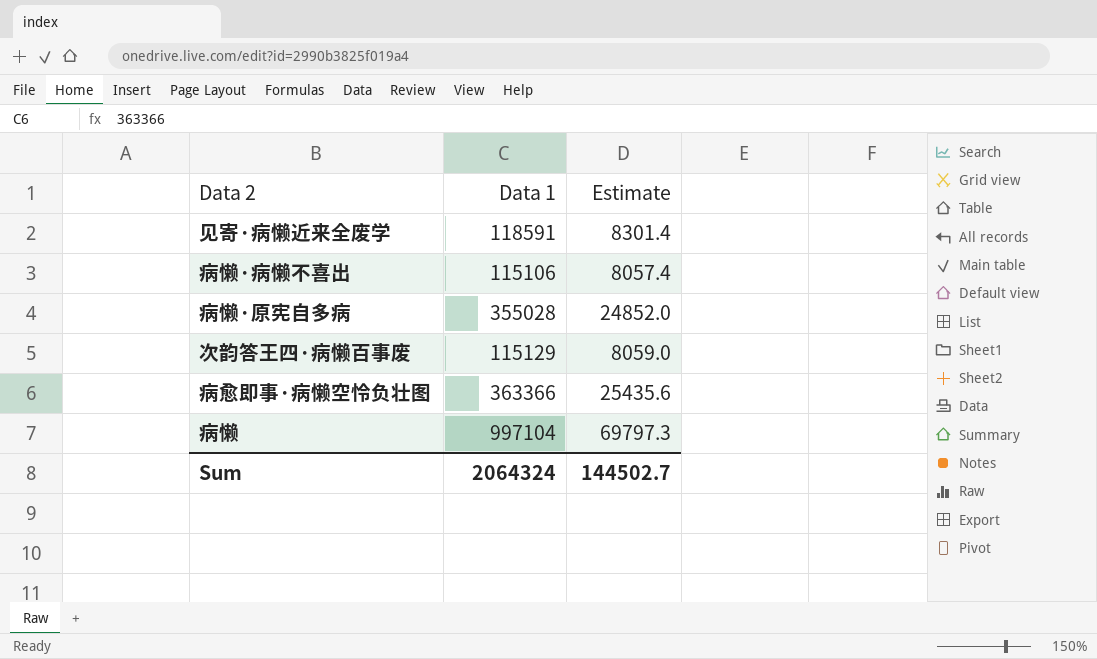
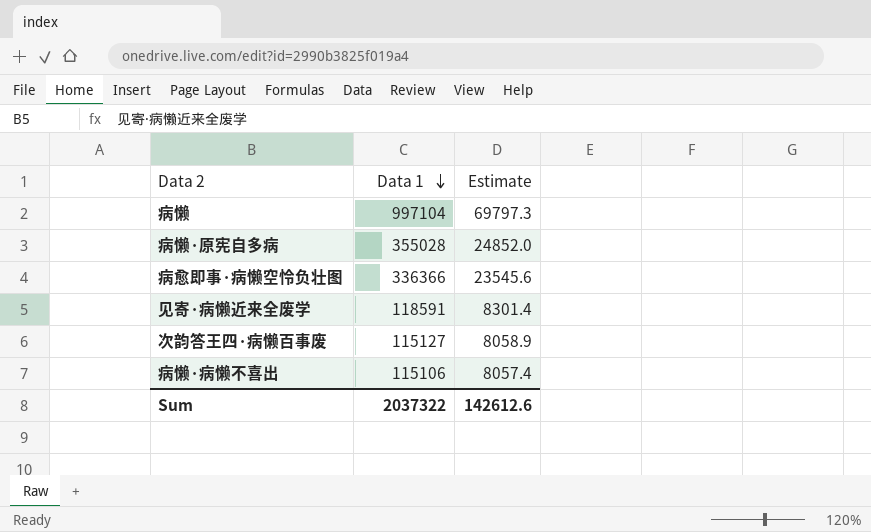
row order: none -> Data 1 descending
病愈即事·病懒空怜负壮图 | Data 1: 363366 -> 336366
病愈即事·病懒空怜负壮图 | Estimate: 25435.6 -> 23545.6
次韵答王四·病懒百事废 | Data 1: 115129 -> 115127
次韵答王四·病懒百事废 | Estimate: 8059.0 -> 8058.9
Sum | Data 1: 2064324 -> 2037322
Sum | Estimate: 144502.7 -> 142612.6

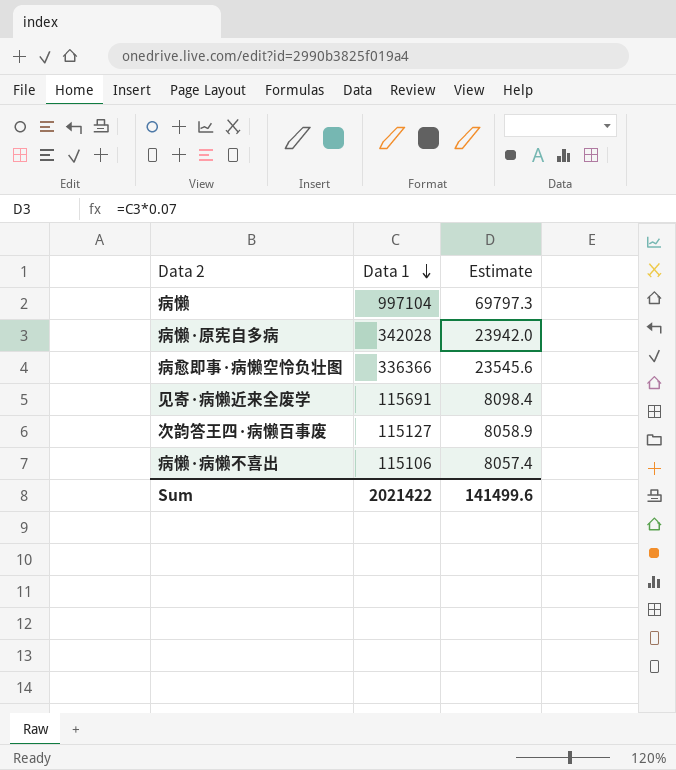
病懒·原宪自多病 | Data 1: 355028 -> 342028
病懒·原宪自多病 | Estimate: 24852.0 -> 23942.0
见寄·病懒近来全废学 | Data 1: 118591 -> 115691
见寄·病懒近来全废学 | Estimate: 8301.4 -> 8098.4
Sum | Data 1: 2037322 -> 2021422
Sum | Estimate: 142612.6 -> 141499.6

